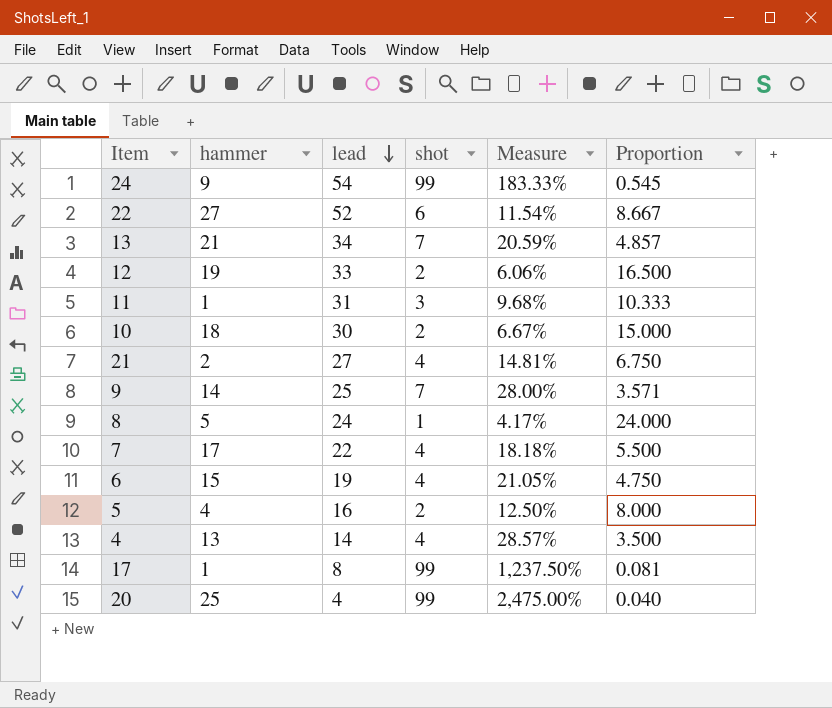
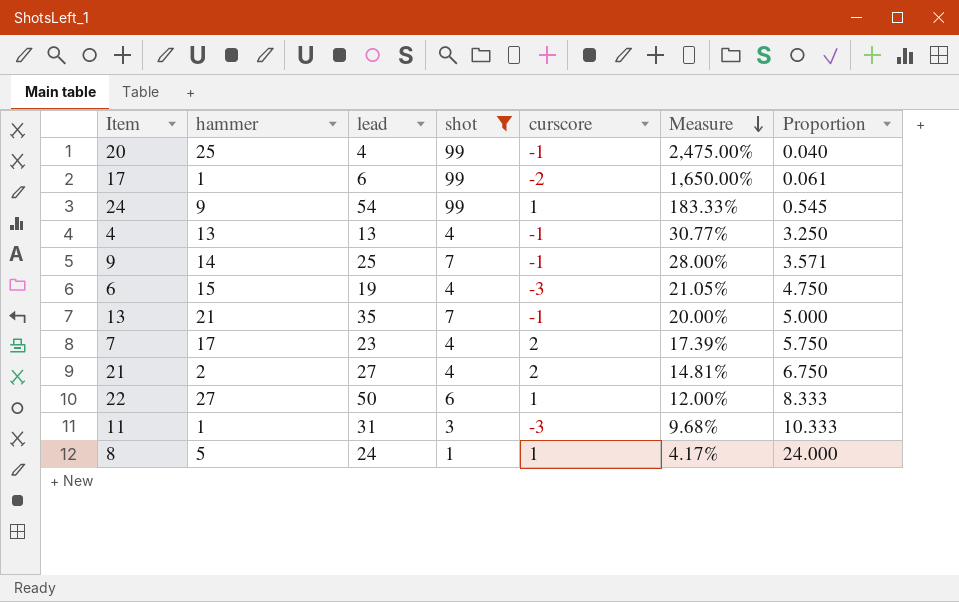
filter: none -> shot != 2
row order: lead descending -> Measure descending
column curscore | position: none -> 5
17 | lead: 8 -> 6
17 | Measure: 1,237.50% -> 1,650.00%
17 | Proportion: 0.081 -> 0.061
4 | lead: 14 -> 13
4 | Measure: 28.57% -> 30.77%
4 | Proportion: 3.500 -> 3.250
13 | lead: 34 -> 35
13 | Measure: 20.59% -> 20.00%
13 | Proportion: 4.857 -> 5.000
7 | lead: 22 -> 23
7 | Measure: 18.18% -> 17.39%
7 | Proportion: 5.500 -> 5.750
22 | lead: 52 -> 50
22 | Measure: 11.54% -> 12.00%
22 | Proportion: 8.667 -> 8.333

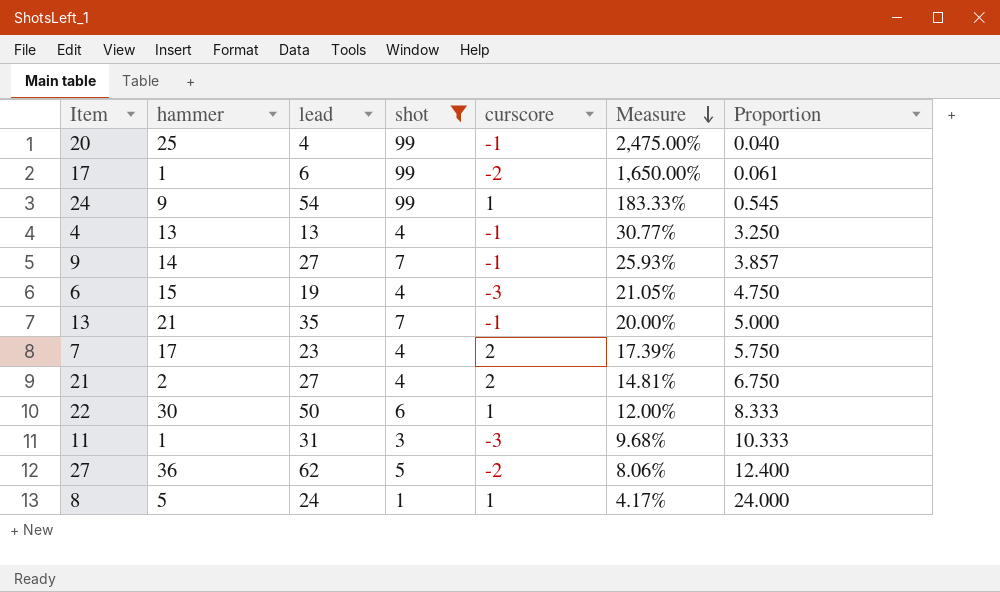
9 | lead: 25 -> 27
9 | Measure: 28.00% -> 25.93%
9 | Proportion: 3.571 -> 3.857
22 | hammer: 27 -> 30
row 27: none -> 36 | 62 | 5 | -2 | 8.06% | 12.400

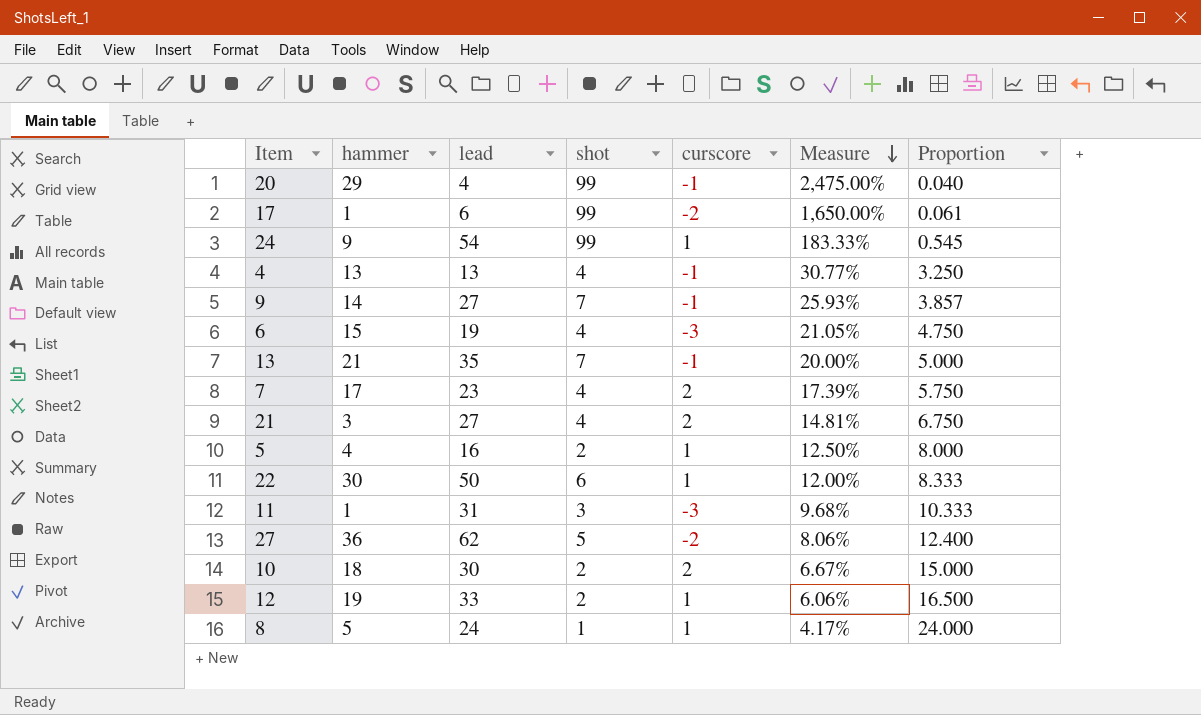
filter: shot != 2 -> none
20 | hammer: 25 -> 29
21 | hammer: 2 -> 3

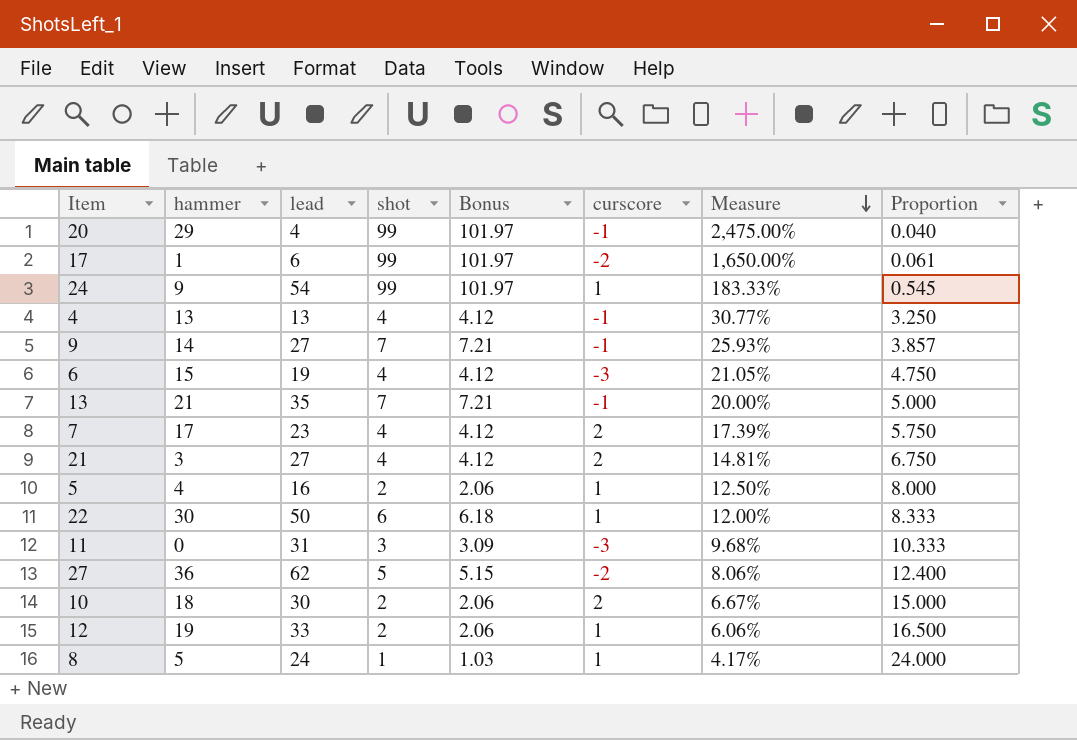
column Bonus | formula: none -> [shot] * 1.03
11 | hammer: 1 -> 0

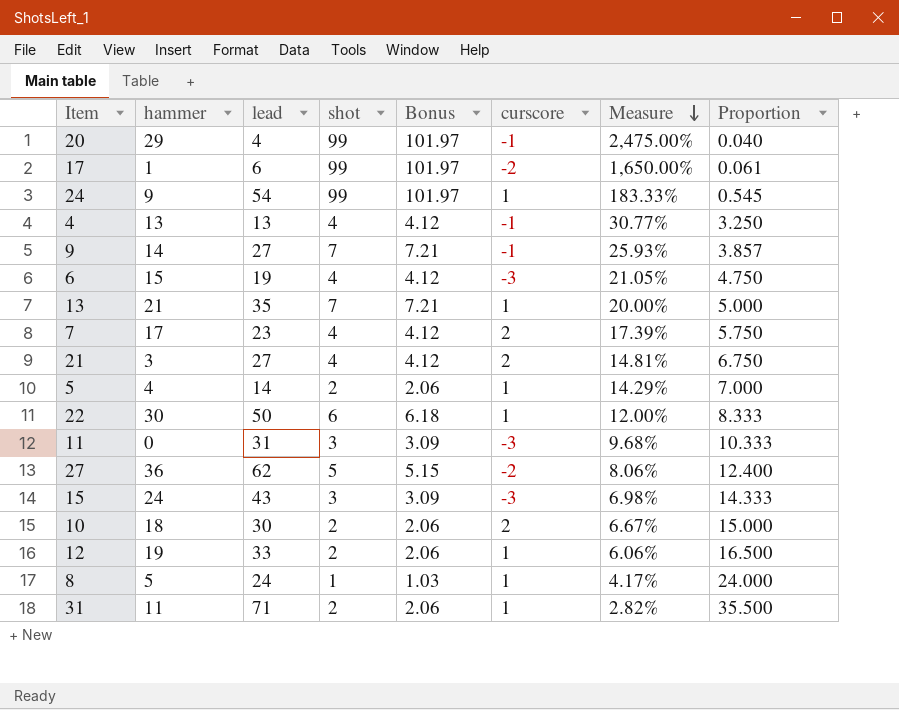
13 | curscore: -1 -> 1
5 | lead: 16 -> 14
5 | Measure: 12.50% -> 14.29%
5 | Proportion: 8.000 -> 7.000
row 15: none -> 24 | 43 | 3 | 3.09 | -3 | 6.98% | 14.333
row 31: none -> 11 | 71 | 2 | 2.06 | 1 | 2.82% | 35.500

